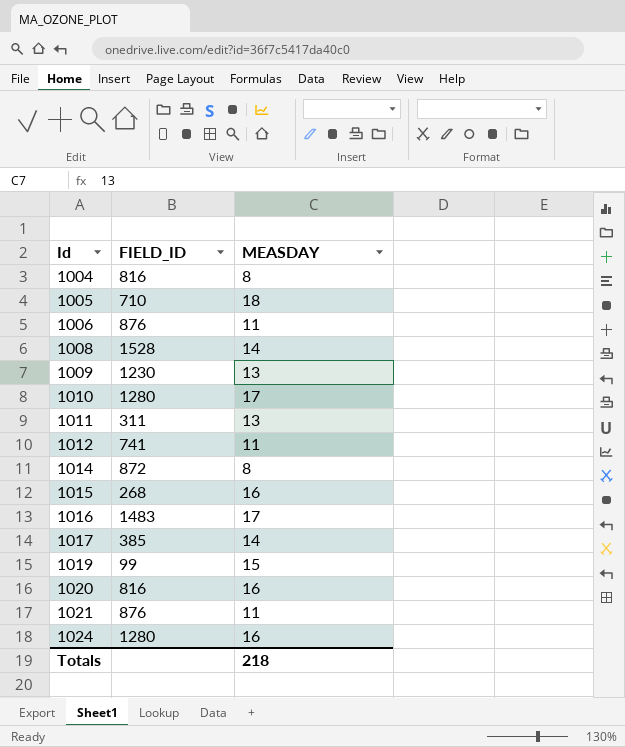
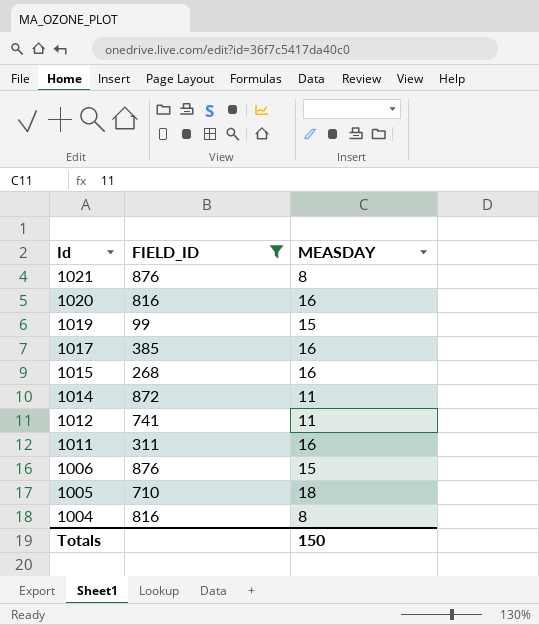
filter: none -> FIELD_ID <= 876
row order: Id ascending -> Id descending
1021 | MEASDAY: 11 -> 8
1017 | MEASDAY: 14 -> 16
1014 | MEASDAY: 8 -> 11
1011 | MEASDAY: 13 -> 16
1006 | MEASDAY: 11 -> 15
Totals | MEASDAY: 218 -> 150

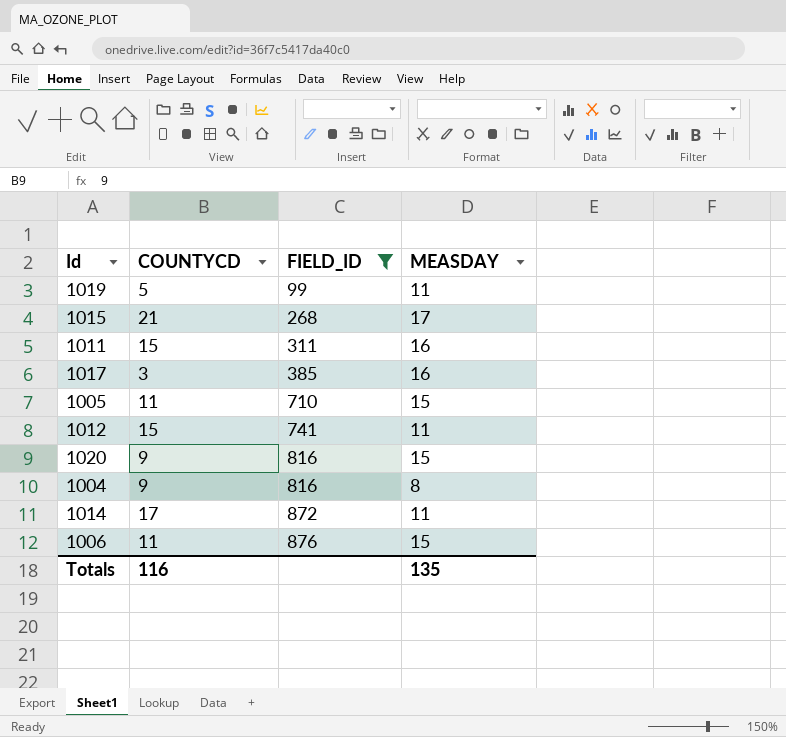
row order: Id descending -> FIELD_ID ascending
column COUNTYCD | position: none -> 2
row 1021: 876 | 8 -> none
1019 | MEASDAY: 15 -> 11
1015 | MEASDAY: 16 -> 17
1005 | MEASDAY: 18 -> 15
1020 | MEASDAY: 16 -> 15
Totals | MEASDAY: 150 -> 135

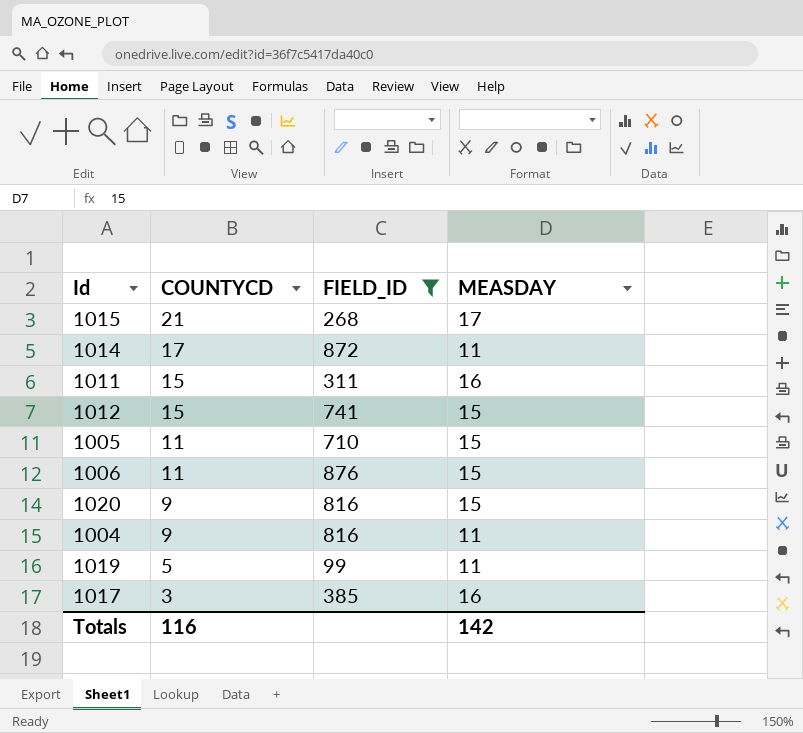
row order: FIELD_ID ascending -> COUNTYCD descending
1012 | MEASDAY: 11 -> 15
1004 | MEASDAY: 8 -> 11
Totals | MEASDAY: 135 -> 142

